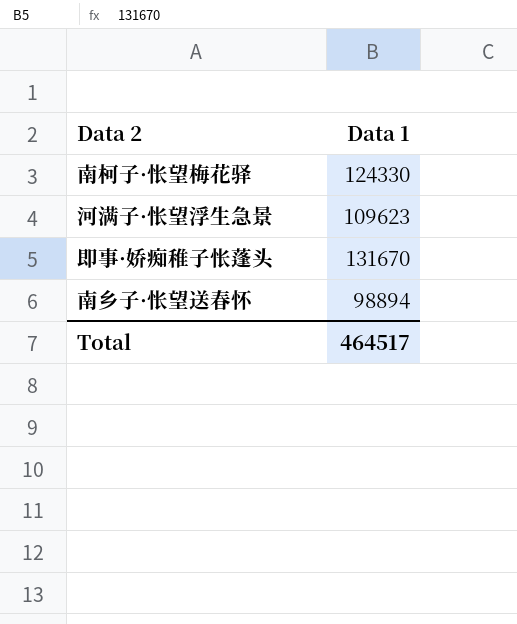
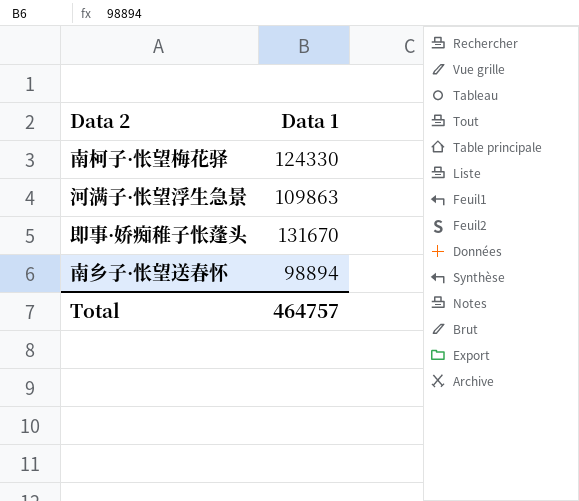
河满子·怅望浮生急景 | Data 1: 109623 -> 109863
Total | Data 1: 464517 -> 464757

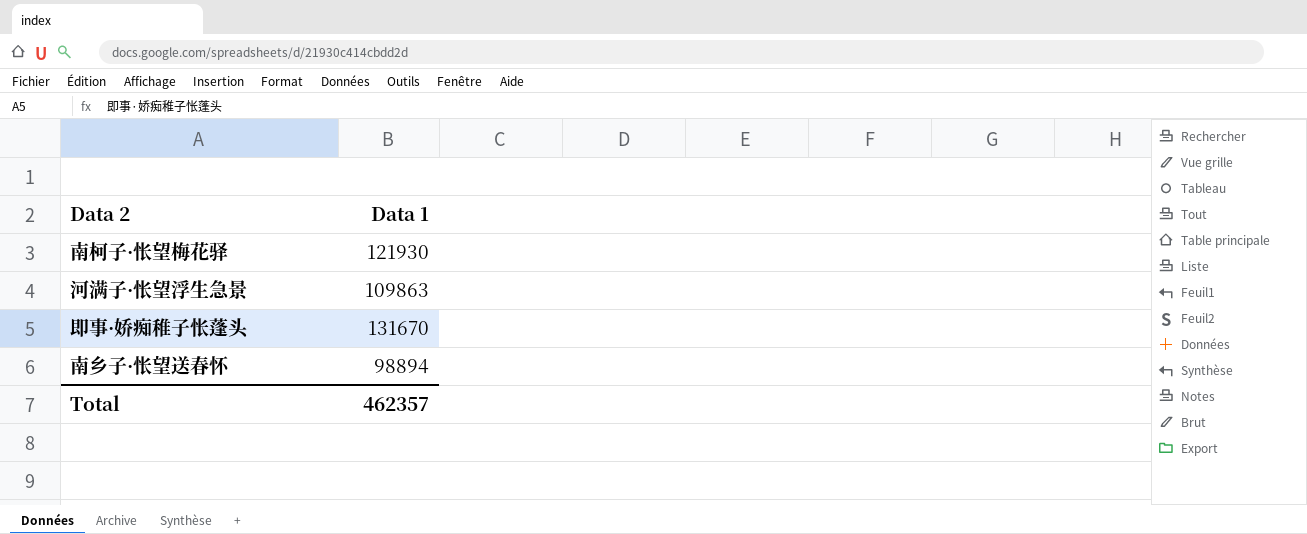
南柯子·怅望梅花驿 | Data 1: 124330 -> 121930
Total | Data 1: 464757 -> 462357

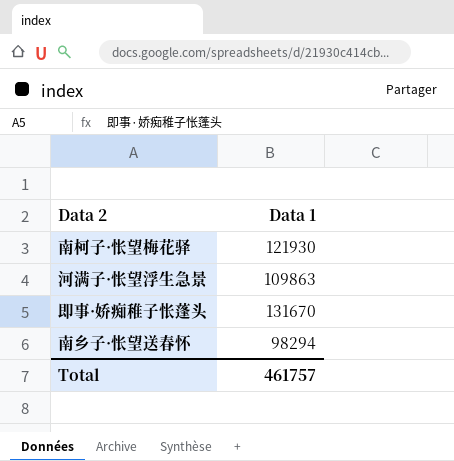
南乡子·怅望送春怀 | Data 1: 98894 -> 98294
Total | Data 1: 462357 -> 461757

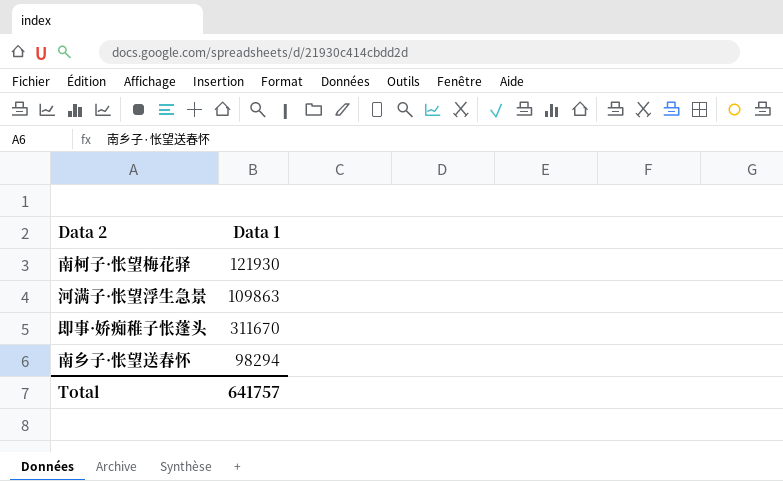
即事·娇痴稚子怅蓬头 | Data 1: 131670 -> 311670
Total | Data 1: 461757 -> 641757

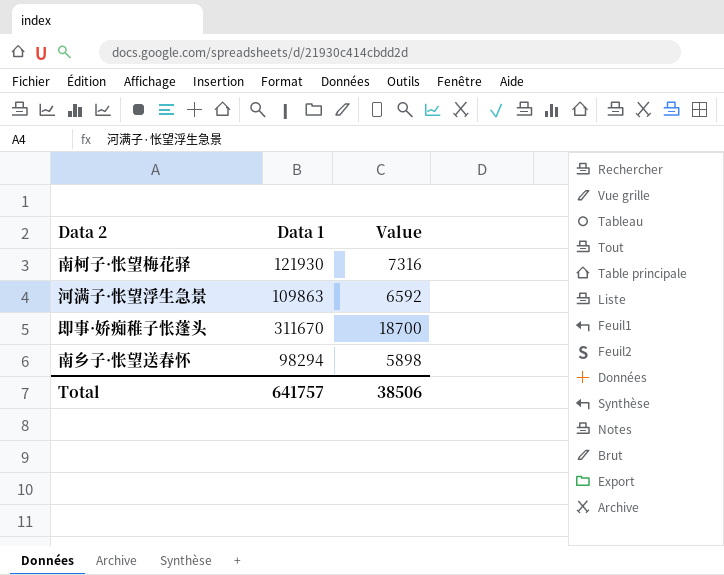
column Value | formula: none -> [Data 1] * 0.06

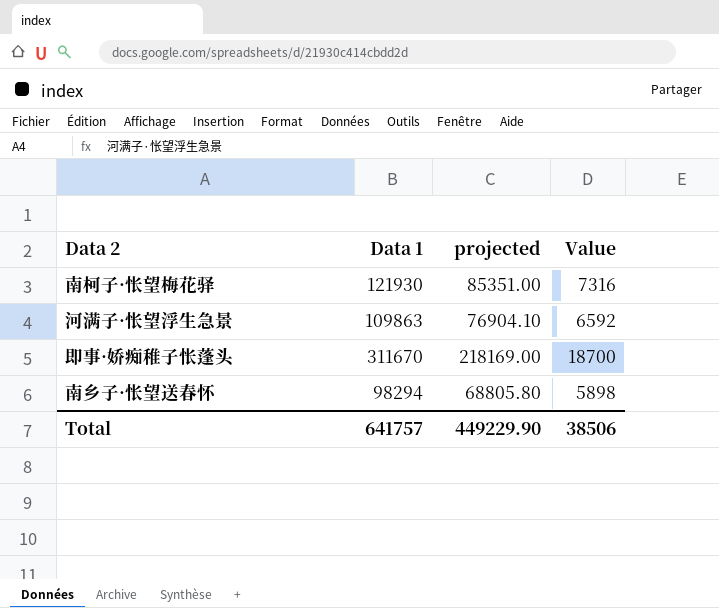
column projected | formula: none -> [Data 1] * 0.7

